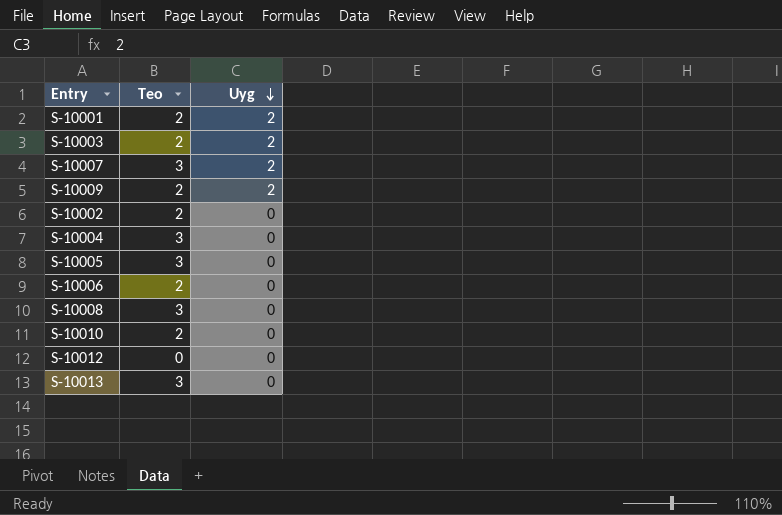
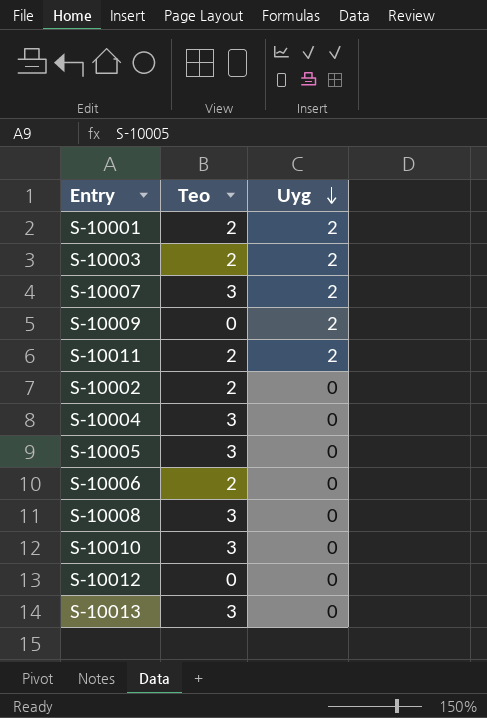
S-10009 | Teo: 2 -> 0
row S-10011: none -> 2 | 2
S-10010 | Teo: 2 -> 3

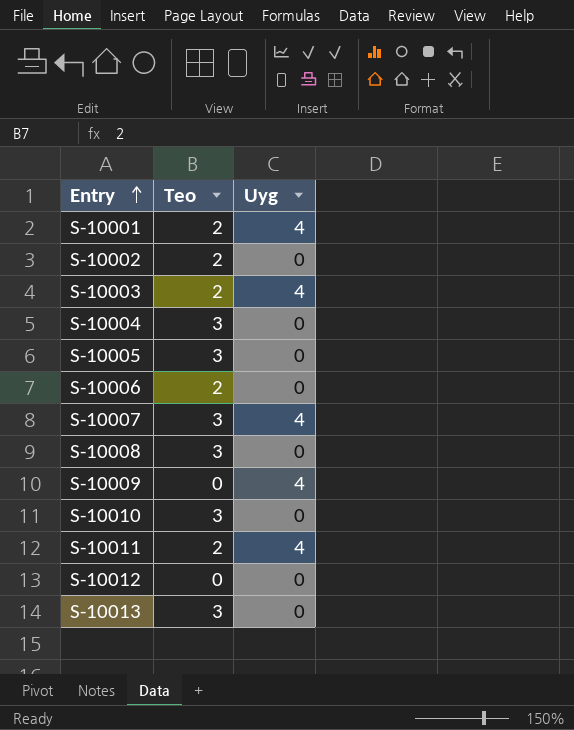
row order: Uyg descending -> Entry ascending
S-10001 | Uyg: 2 -> 4
S-10003 | Uyg: 2 -> 4
S-10007 | Uyg: 2 -> 4
S-10009 | Uyg: 2 -> 4
S-10011 | Uyg: 2 -> 4

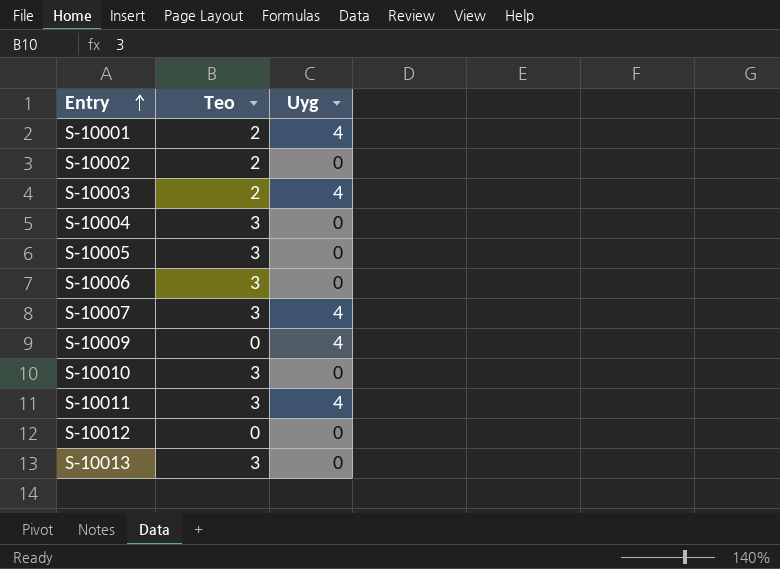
row S-10008: 3 | 0 -> none
S-10006 | Teo: 2 -> 3
S-10011 | Teo: 2 -> 3

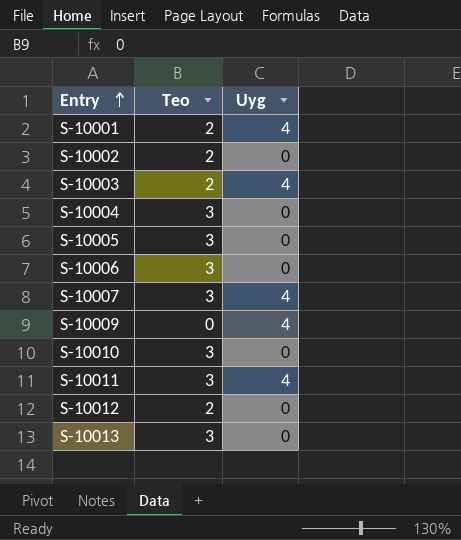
S-10012 | Teo: 0 -> 2

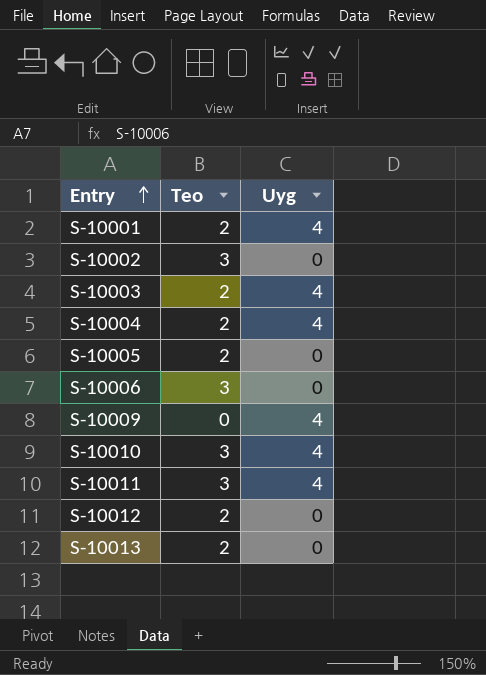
row S-10007: 3 | 4 -> none
S-10002 | Teo: 2 -> 3
S-10004 | Teo: 3 -> 2
S-10004 | Uyg: 0 -> 4
S-10005 | Teo: 3 -> 2
S-10010 | Uyg: 0 -> 4
S-10013 | Teo: 3 -> 2

